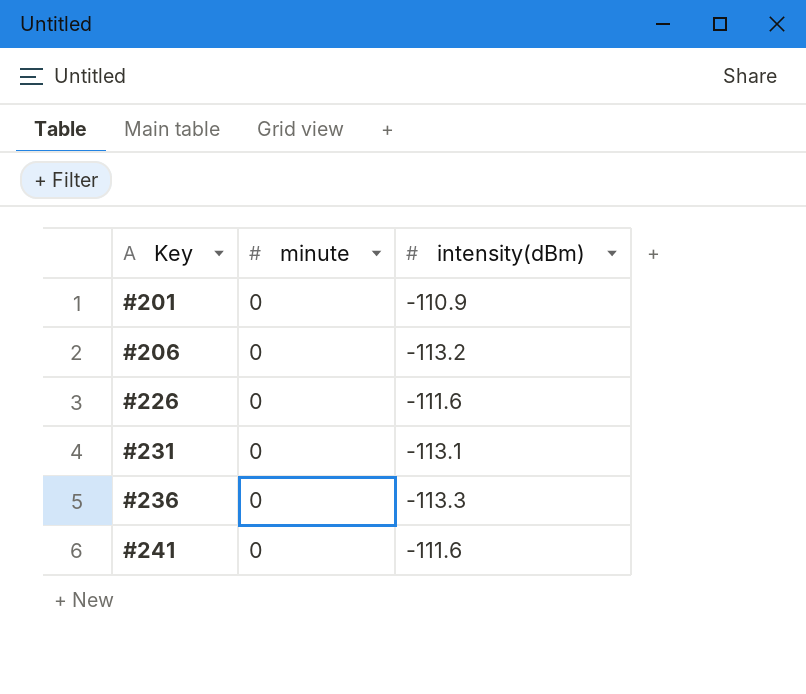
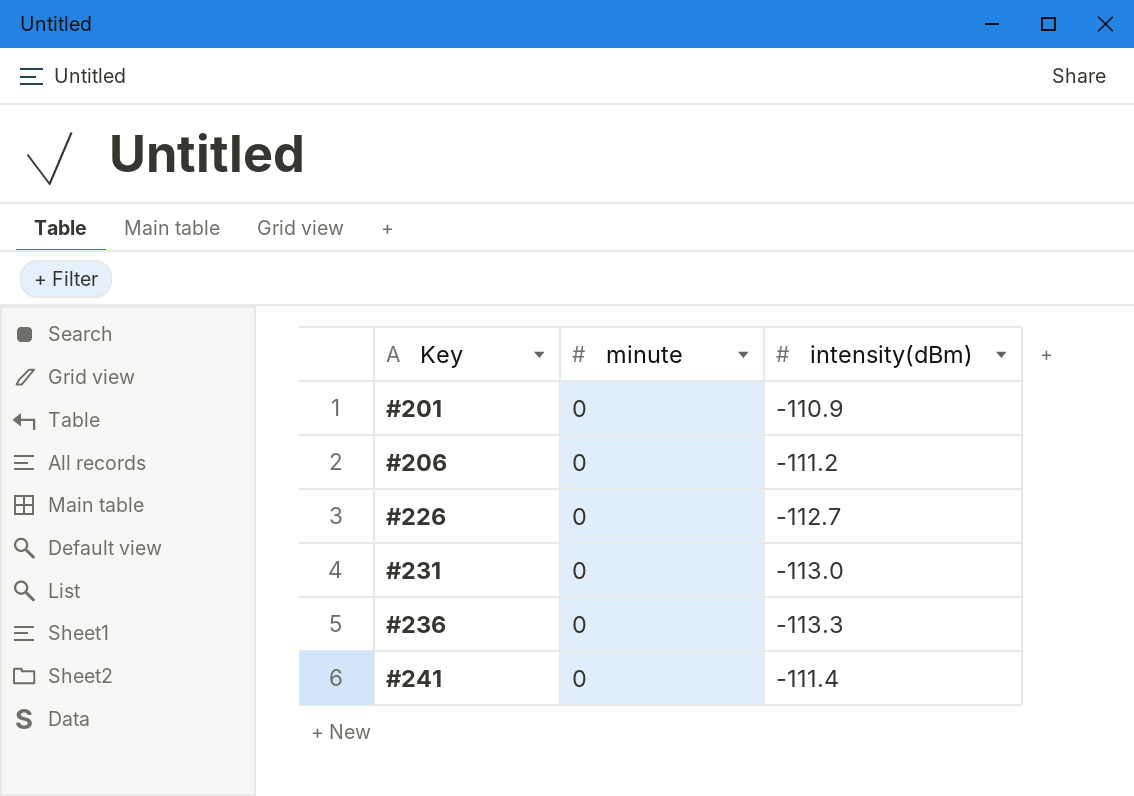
#206 | intensity(dBm): -113.2 -> -111.2
#226 | intensity(dBm): -111.6 -> -112.7
#231 | intensity(dBm): -113.1 -> -113.0
#241 | intensity(dBm): -111.6 -> -111.4

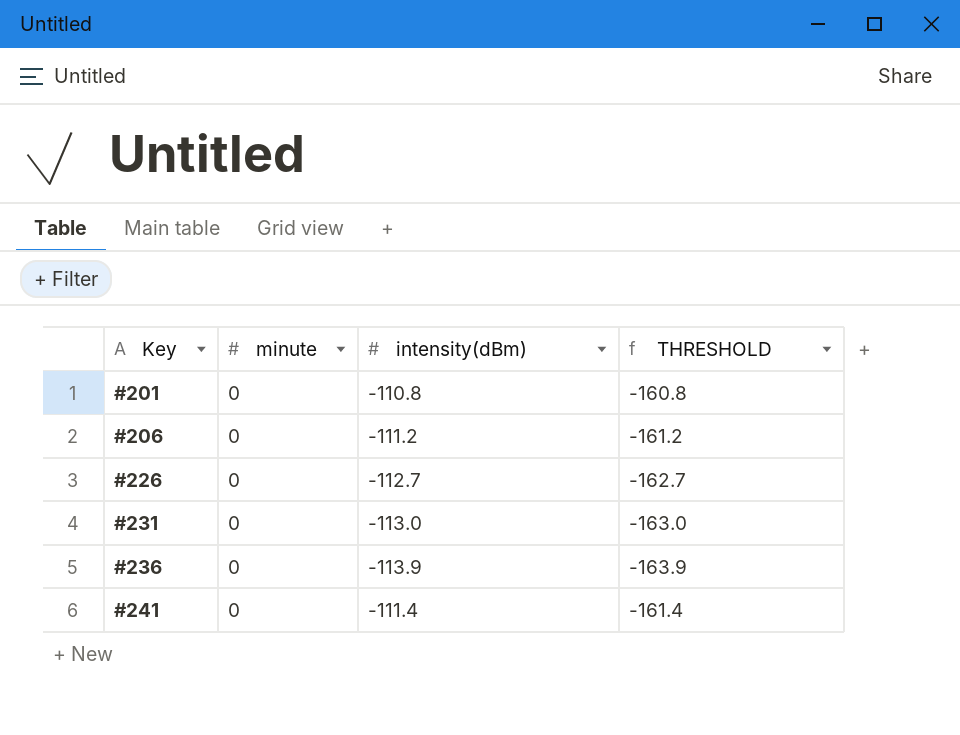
column THRESHOLD | formula: none -> [intensity(dBm)] - 50
#201 | intensity(dBm): -110.9 -> -110.8
#236 | intensity(dBm): -113.3 -> -113.9

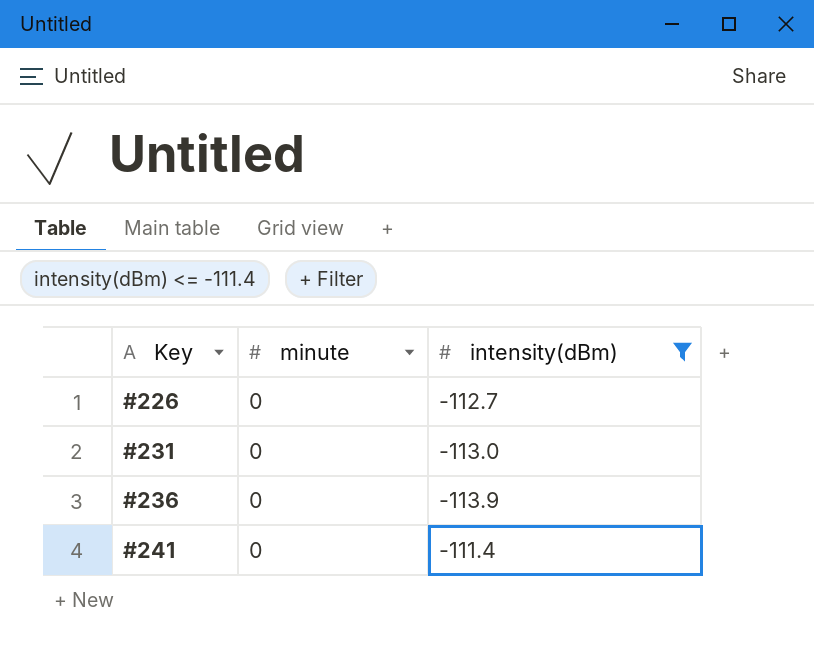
filter: none -> intensity(dBm) <= -111.4
column THRESHOLD | formula: [intensity(dBm)] - 50 -> none

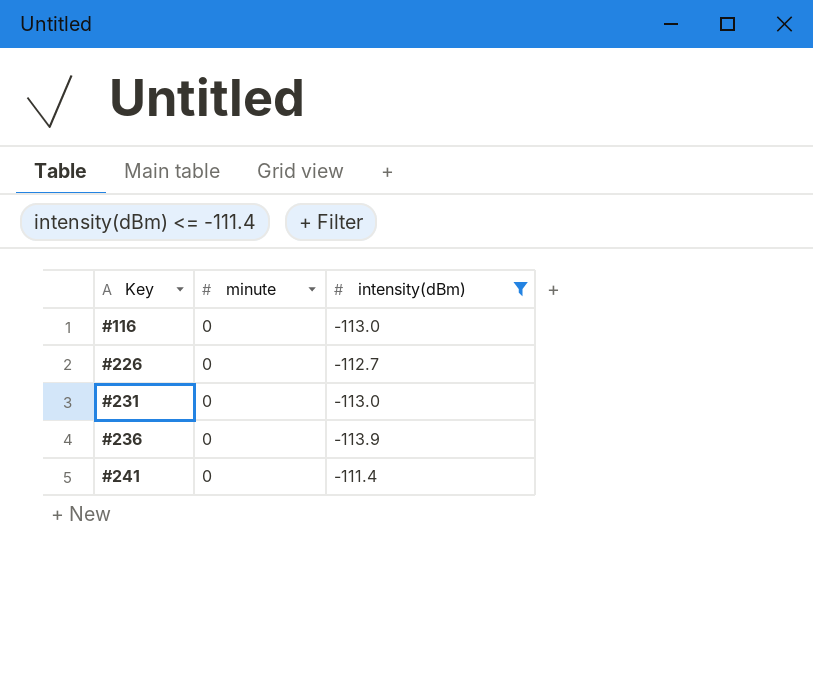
row #116: none -> 0 | -113.0

